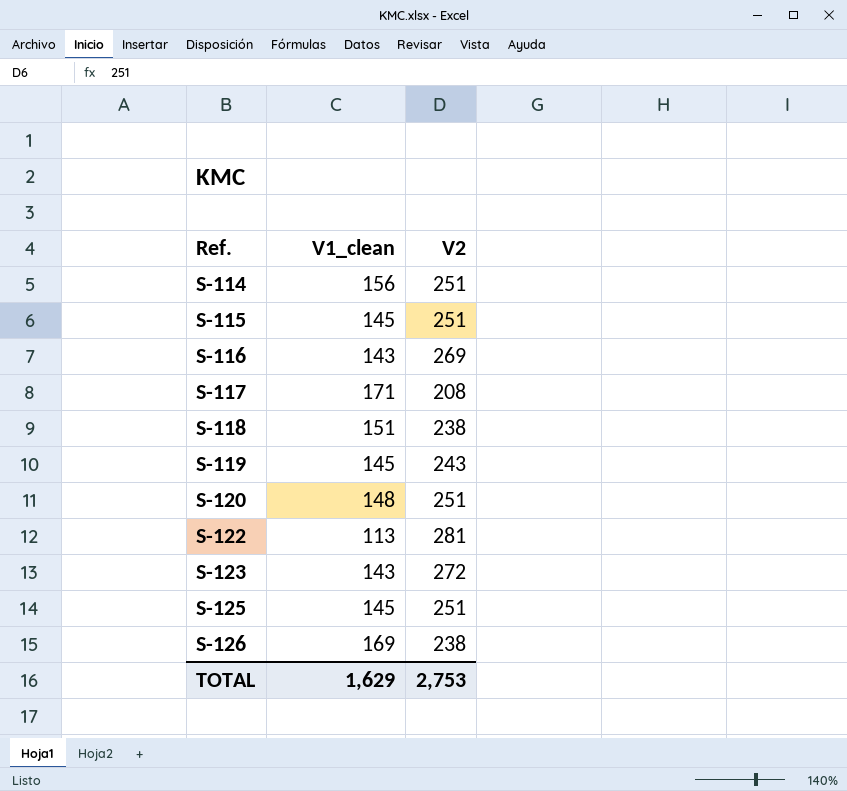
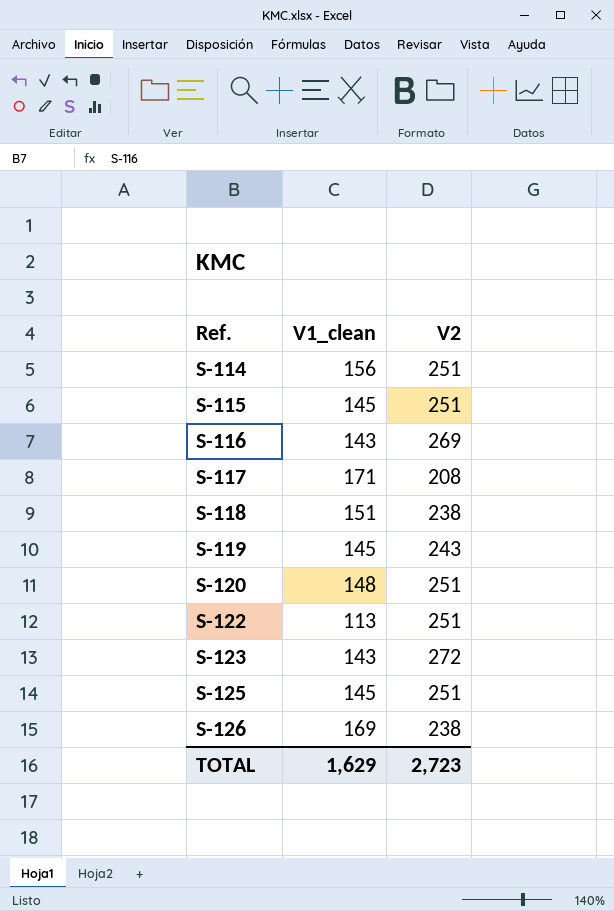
S-122 | V2: 281 -> 251
TOTAL | V2: 2,753 -> 2,723

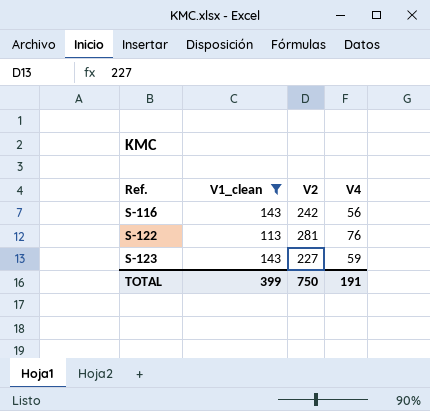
filter: none -> V1_clean <= 143
column V4 | position: none -> 4
S-116 | V2: 269 -> 242
S-122 | V2: 251 -> 281
S-123 | V2: 272 -> 227
TOTAL | V1_clean: 1,629 -> 399
TOTAL | V2: 2,723 -> 750

